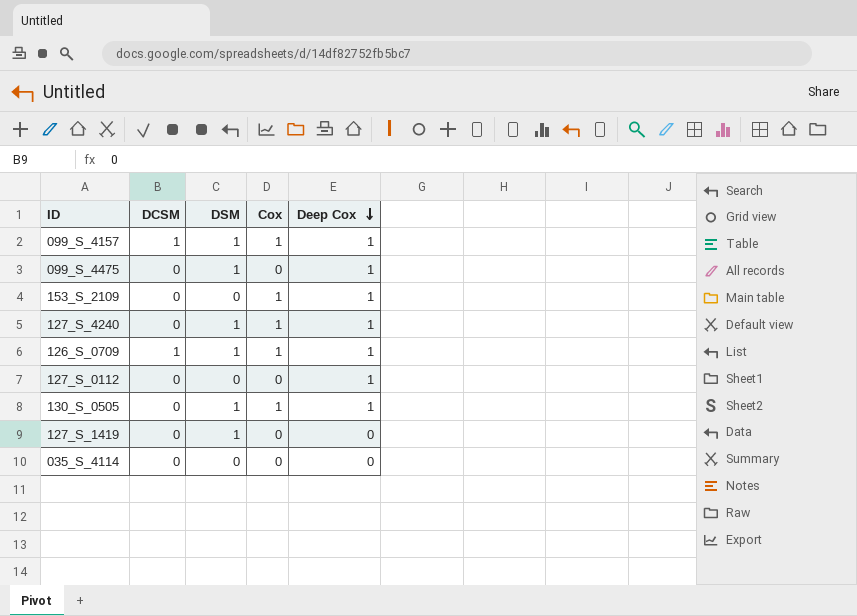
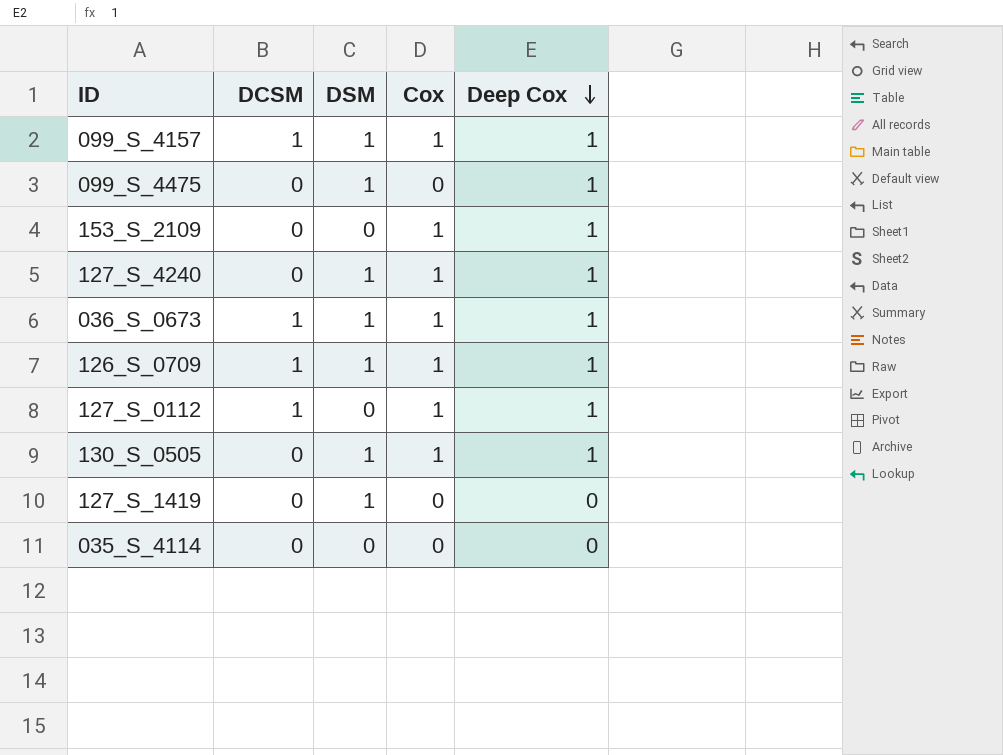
row 036_S_0673: none -> 1 | 1 | 1 | 1
127_S_0112 | DCSM: 0 -> 1
127_S_0112 | Cox: 0 -> 1

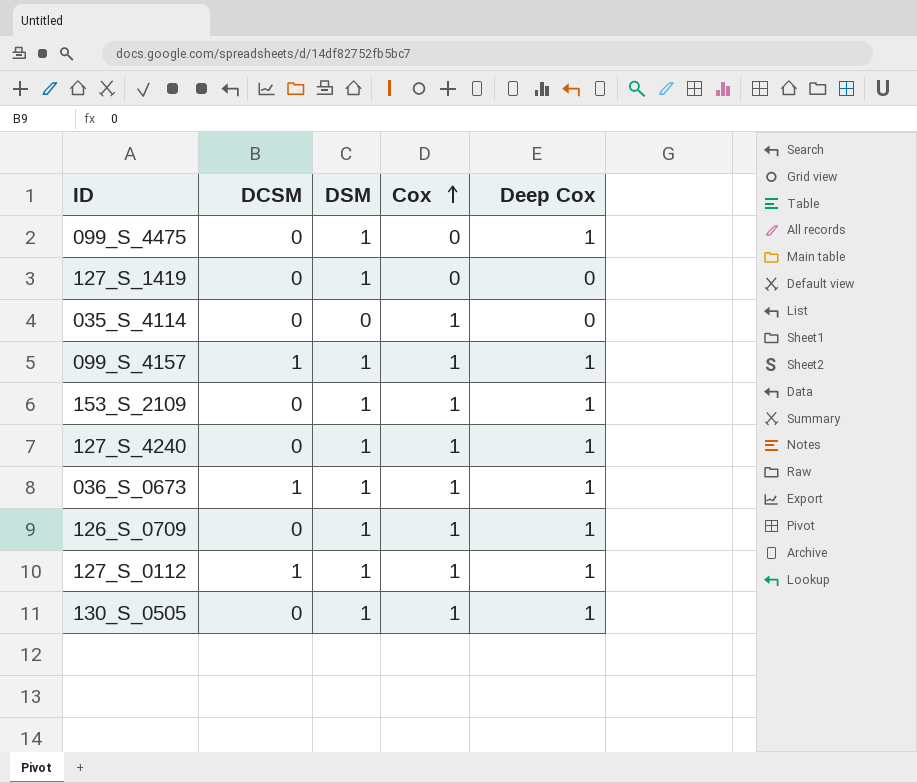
row order: Deep Cox descending -> Cox ascending
035_S_4114 | Cox: 0 -> 1
153_S_2109 | DSM: 0 -> 1
126_S_0709 | DCSM: 1 -> 0
127_S_0112 | DSM: 0 -> 1

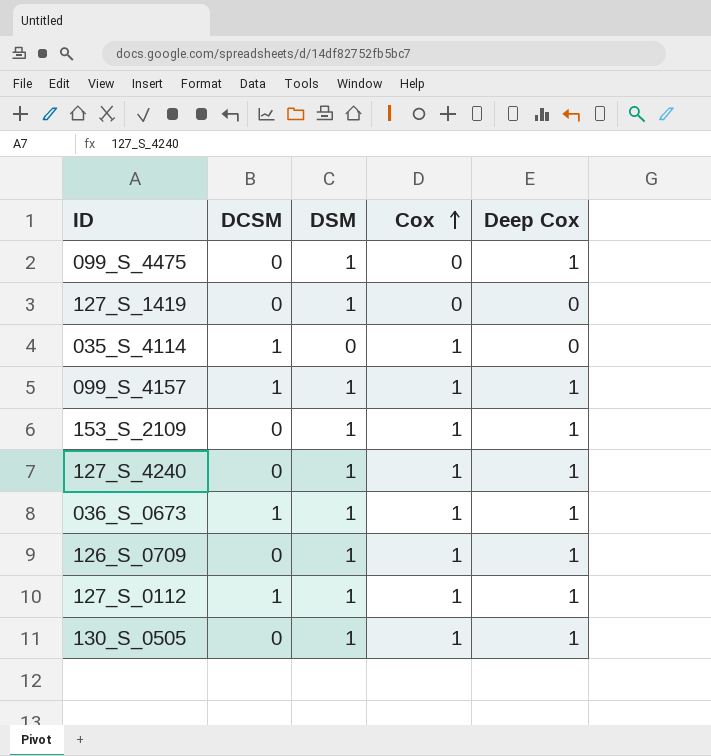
035_S_4114 | DCSM: 0 -> 1

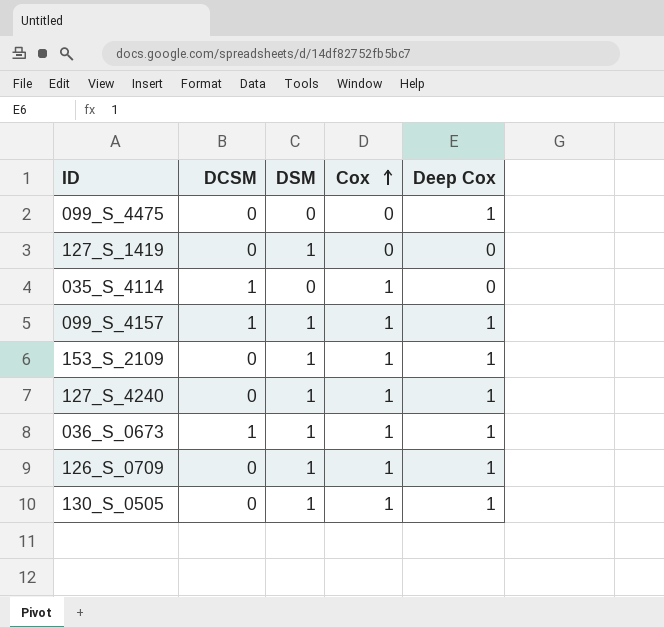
row 127_S_0112: 1 | 1 | 1 | 1 -> none
099_S_4475 | DSM: 1 -> 0

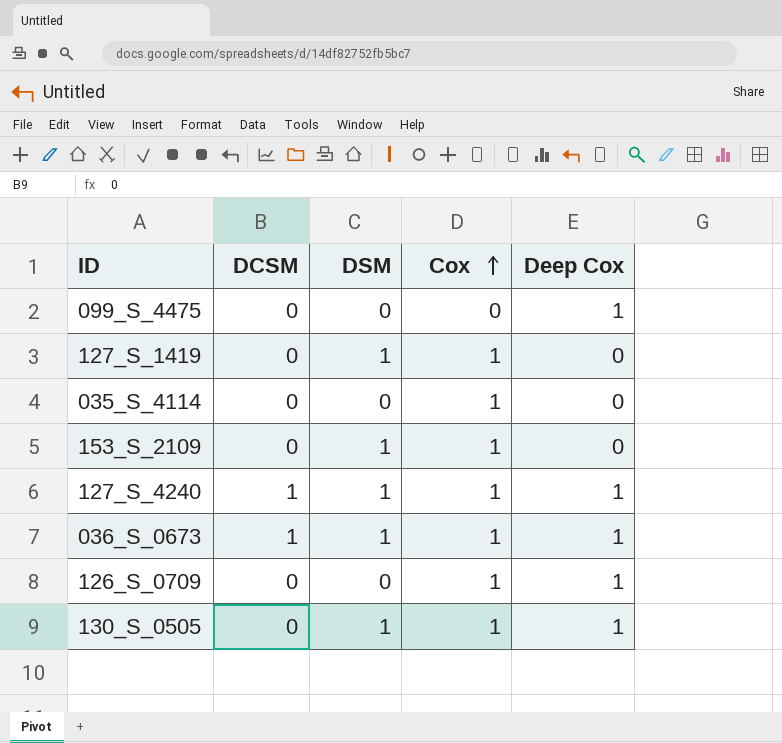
row 099_S_4157: 1 | 1 | 1 | 1 -> none
127_S_1419 | Cox: 0 -> 1
035_S_4114 | DCSM: 1 -> 0
153_S_2109 | Deep Cox: 1 -> 0
127_S_4240 | DCSM: 0 -> 1
126_S_0709 | DSM: 1 -> 0

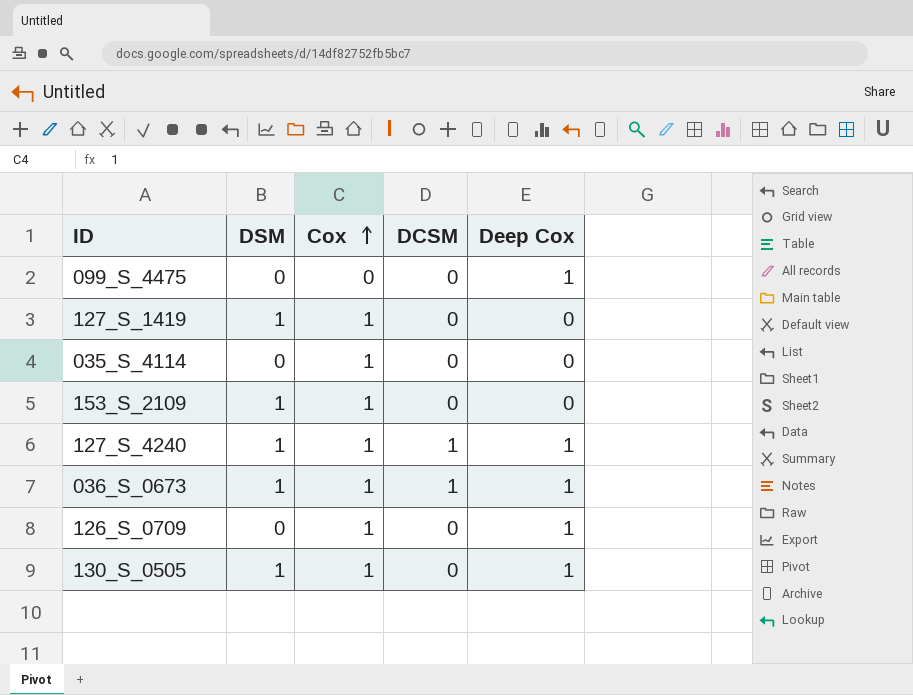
column DCSM | position: 2 -> 4

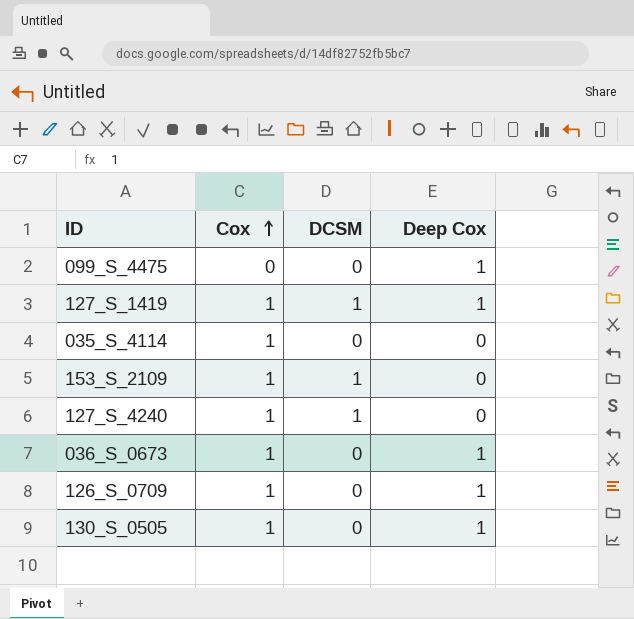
column DSM | position: 2 -> none
127_S_1419 | DCSM: 0 -> 1
127_S_1419 | Deep Cox: 0 -> 1
153_S_2109 | DCSM: 0 -> 1
127_S_4240 | Deep Cox: 1 -> 0
036_S_0673 | DCSM: 1 -> 0

